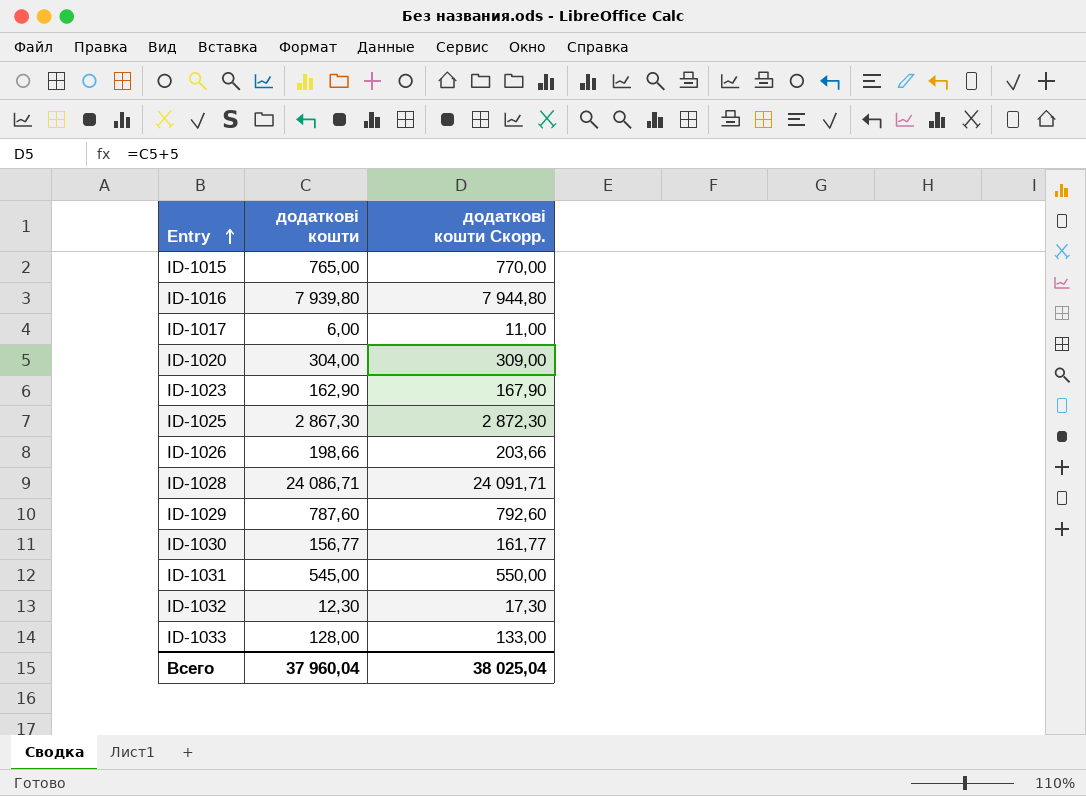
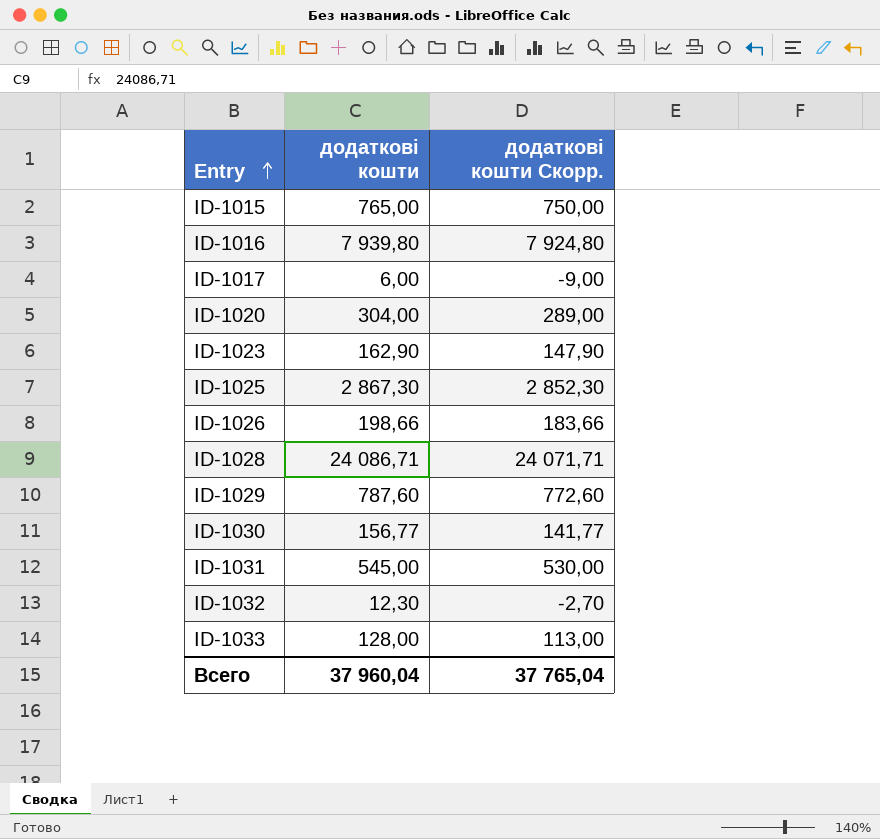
column додаткові кошти Скорр. | formula: [додаткові кошти] + 5 -> [додаткові кошти] - 15
Всего | додаткові кошти Скорр.: 38 025,04 -> 37 765,04

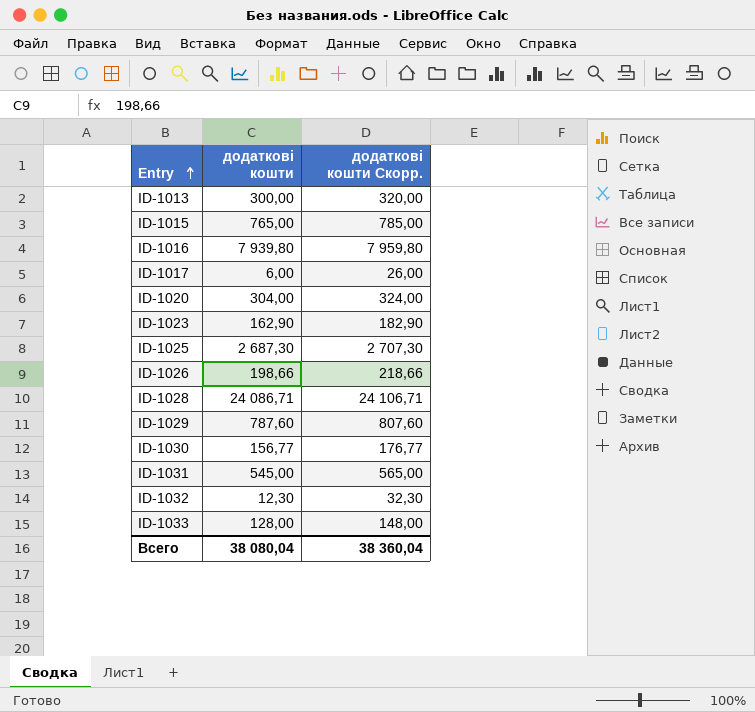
column додаткові кошти Скорр. | formula: [додаткові кошти] - 15 -> [додаткові кошти] + 20
row ID-1013: none -> 300,00 | 320,00
ID-1025 | додаткові кошти: 2 867,30 -> 2 687,30
Всего | додаткові кошти: 37 960,04 -> 38 080,04
Всего | додаткові кошти Скорр.: 37 765,04 -> 38 360,04

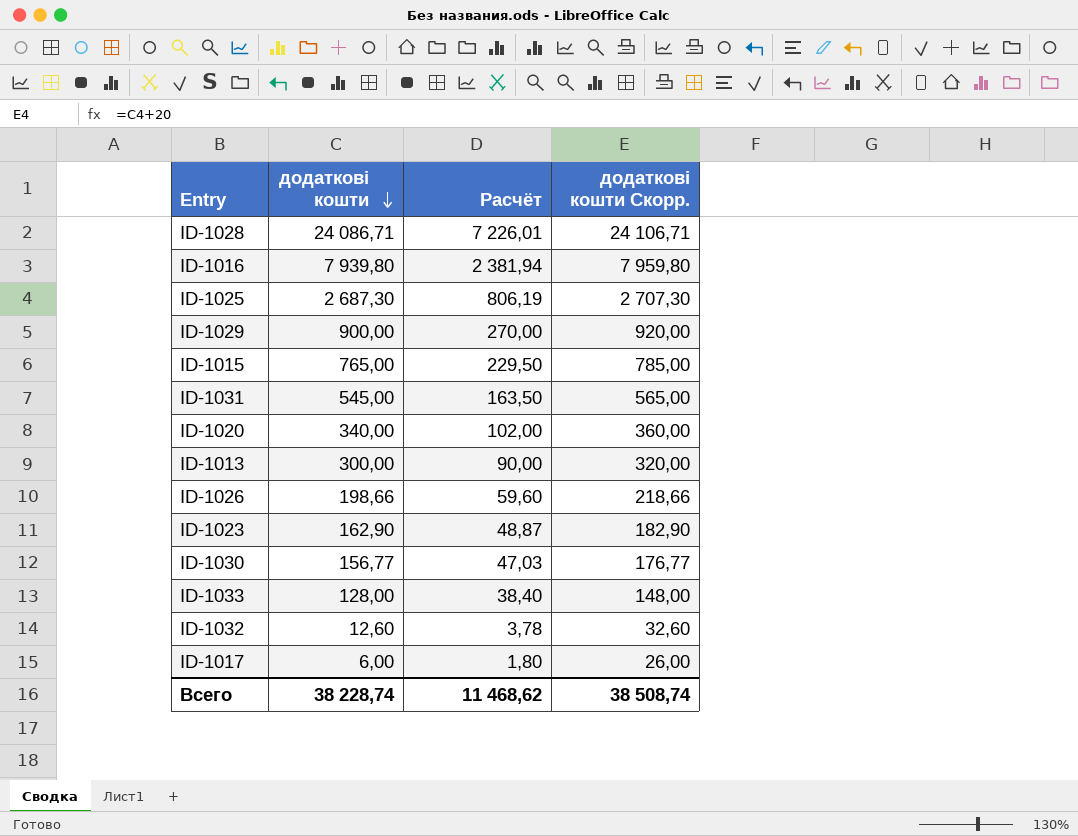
row order: Entry ascending -> додаткові кошти descending
column Расчёт | formula: none -> [додаткові кошти] * 0,3
ID-1029 | додаткові кошти: 787,60 -> 900,00
ID-1029 | додаткові кошти Скорр.: 807,60 -> 920,00
ID-1020 | додаткові кошти: 304,00 -> 340,00
ID-1020 | додаткові кошти Скорр.: 324,00 -> 360,00
ID-1032 | додаткові кошти: 12,30 -> 12,60
ID-1032 | додаткові кошти Скорр.: 32,30 -> 32,60
Всего | додаткові кошти: 38 080,04 -> 38 228,74
Всего | додаткові кошти Скорр.: 38 360,04 -> 38 508,74

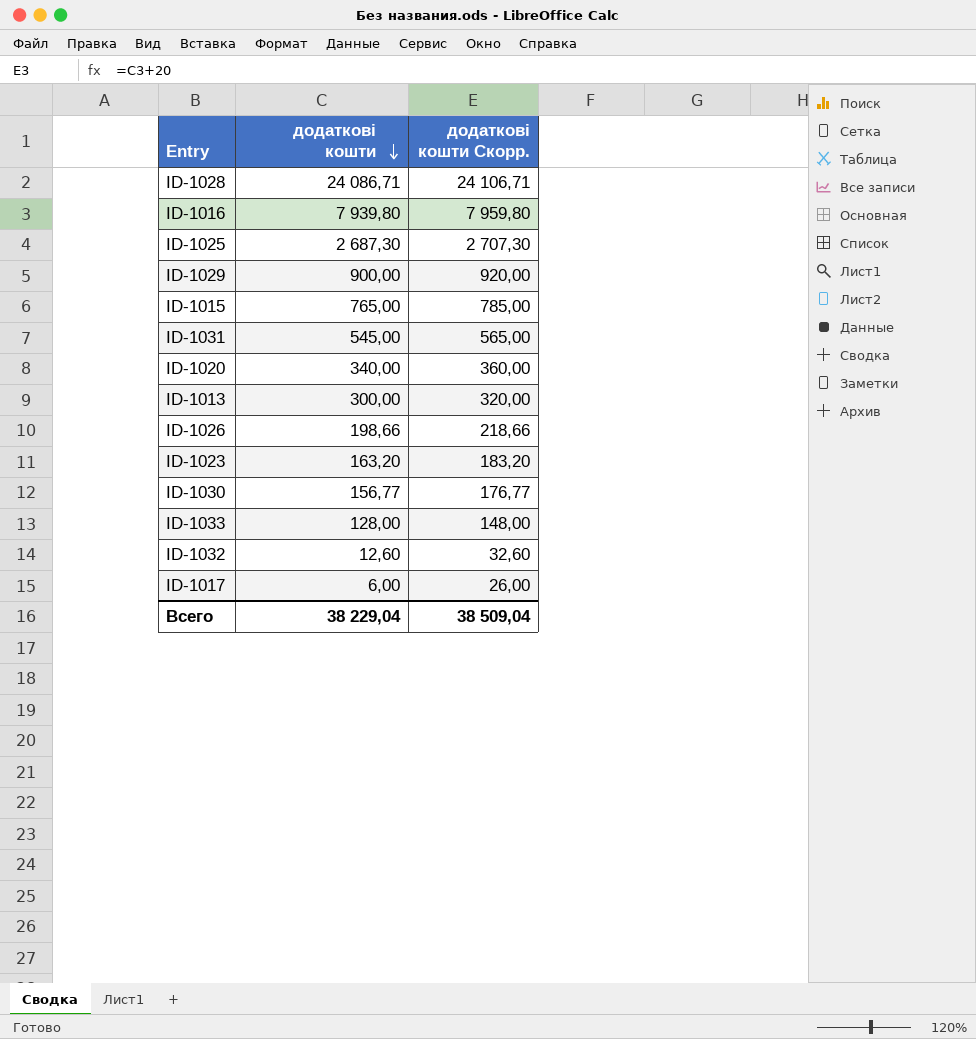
column Расчёт | formula: [додаткові кошти] * 0,3 -> none
ID-1023 | додаткові кошти: 162,90 -> 163,20
ID-1023 | додаткові кошти Скорр.: 182,90 -> 183,20
Всего | додаткові кошти: 38 228,74 -> 38 229,04
Всего | додаткові кошти Скорр.: 38 508,74 -> 38 509,04

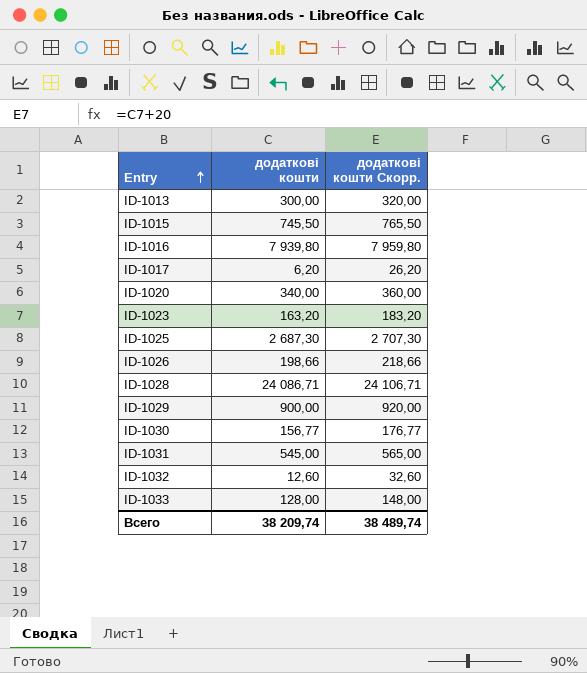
row order: додаткові кошти descending -> Entry ascending
ID-1015 | додаткові кошти: 765,00 -> 745,50
ID-1015 | додаткові кошти Скорр.: 785,00 -> 765,50
ID-1017 | додаткові кошти: 6,00 -> 6,20
ID-1017 | додаткові кошти Скорр.: 26,00 -> 26,20
Всего | додаткові кошти: 38 229,04 -> 38 209,74
Всего | додаткові кошти Скорр.: 38 509,04 -> 38 489,74

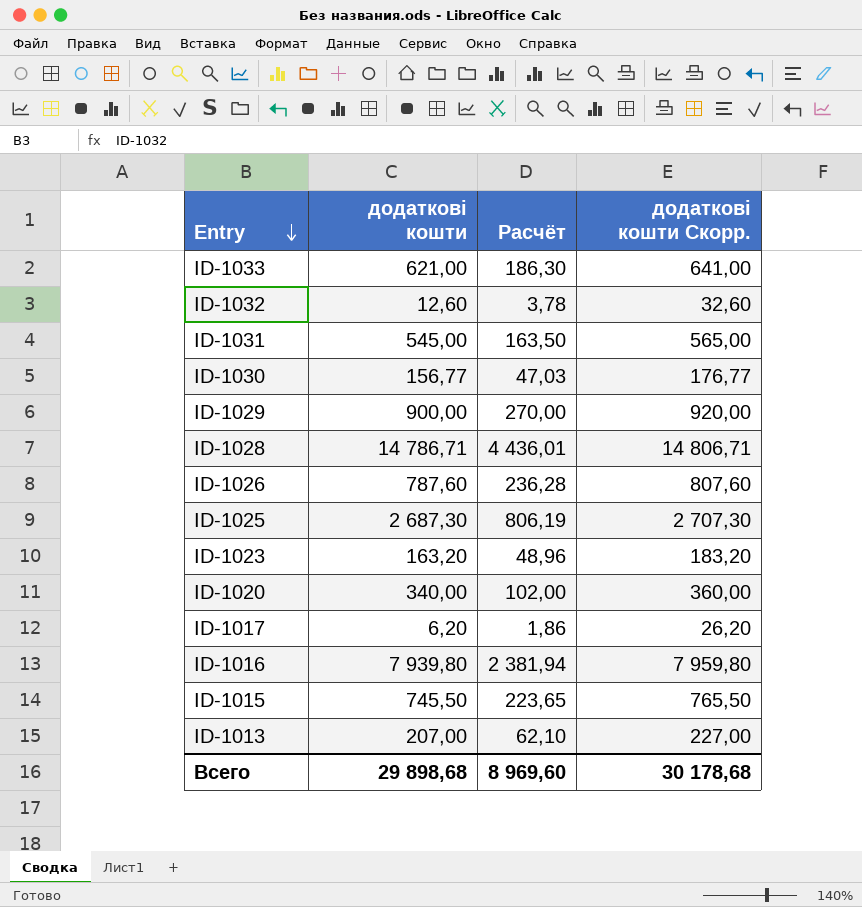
row order: Entry ascending -> Entry descending
column Расчёт | formula: none -> [додаткові кошти] * 0,3
ID-1033 | додаткові кошти: 128,00 -> 621,00
ID-1033 | додаткові кошти Скорр.: 148,00 -> 641,00
ID-1028 | додаткові кошти: 24 086,71 -> 14 786,71
ID-1028 | додаткові кошти Скорр.: 24 106,71 -> 14 806,71
ID-1026 | додаткові кошти: 198,66 -> 787,60
ID-1026 | додаткові кошти Скорр.: 218,66 -> 807,60
ID-1013 | додаткові кошти: 300,00 -> 207,00
ID-1013 | додаткові кошти Скорр.: 320,00 -> 227,00
Всего | додаткові кошти: 38 209,74 -> 29 898,68
Всего | додаткові кошти Скорр.: 38 489,74 -> 30 178,68

